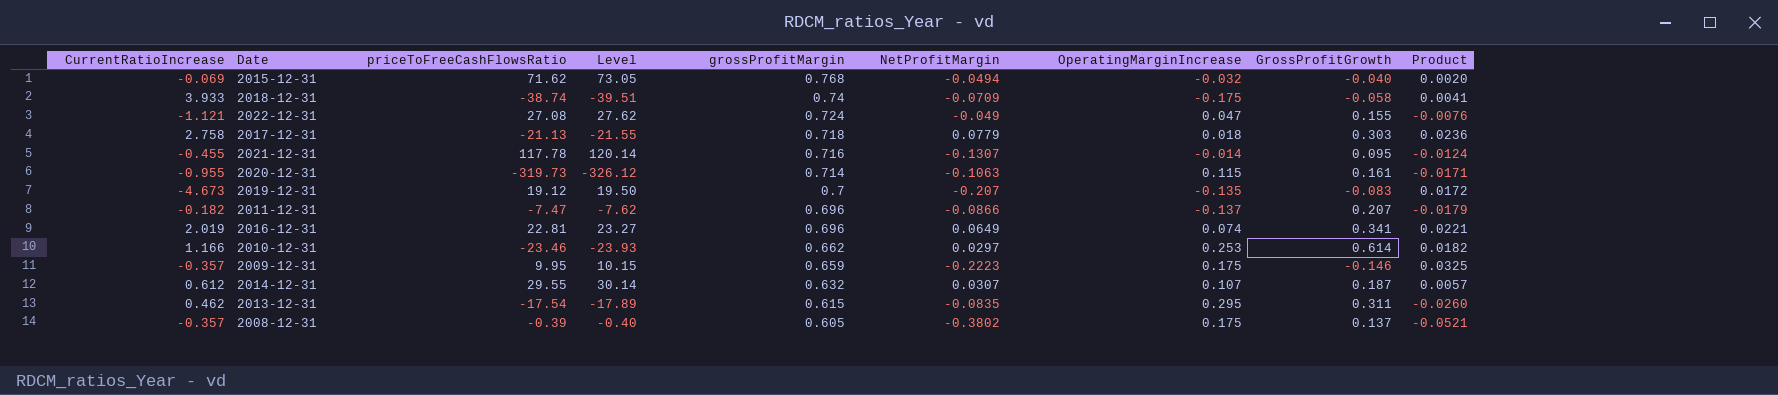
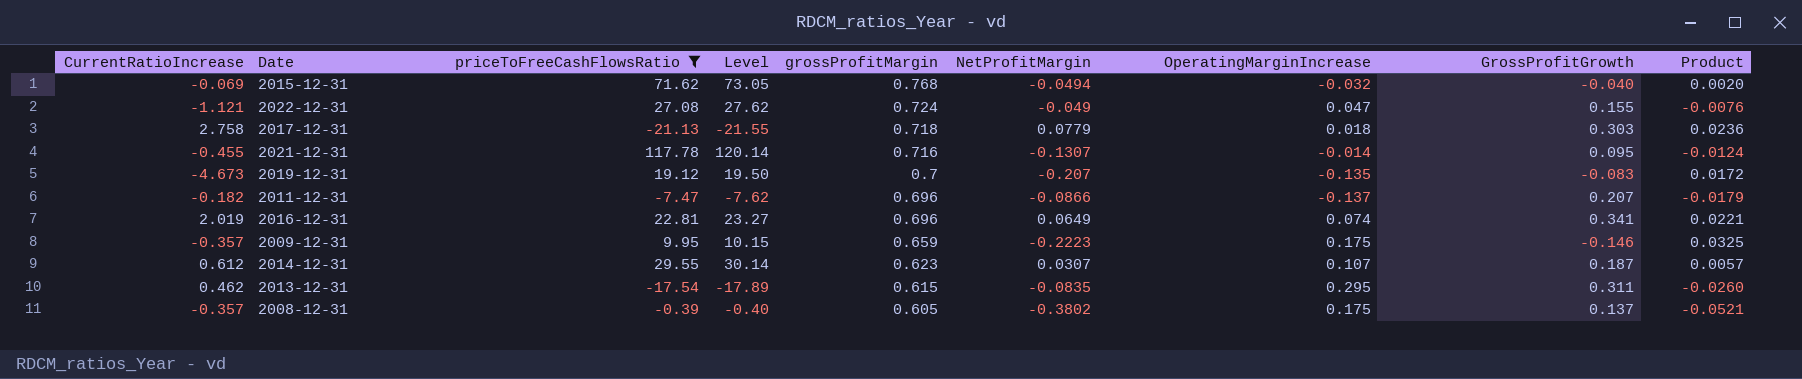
filter: none -> priceToFreeCashFlowsRatio >= -21.13
2014-12-31 | grossProfitMargin: 0.632 -> 0.623

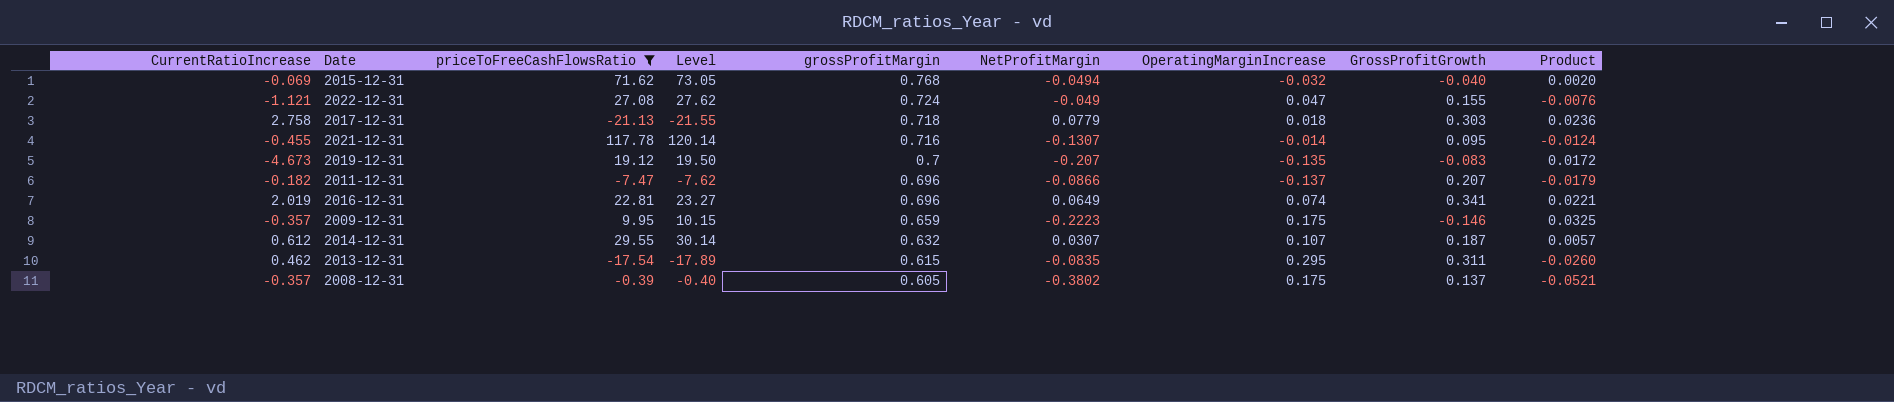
2014-12-31 | grossProfitMargin: 0.623 -> 0.632

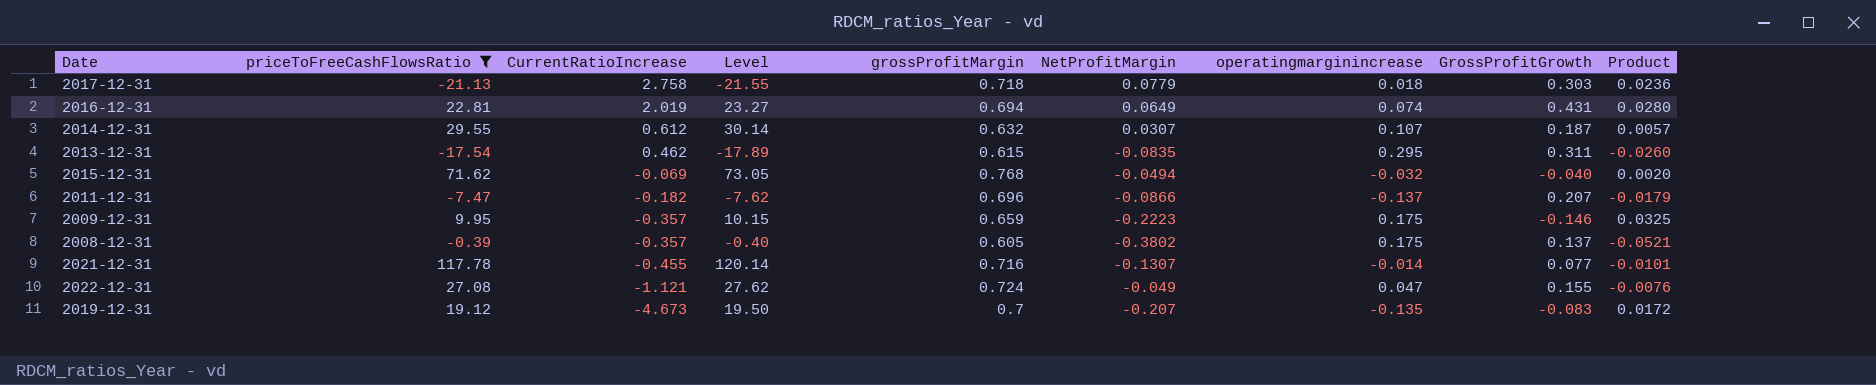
row order: grossProfitMargin descending -> CurrentRatioIncrease descending
column CurrentRatioIncrease | position: 1 -> 3
column name: OperatingMarginIncrease -> operatingmarginincrease
2016-12-31 | grossProfitMargin: 0.696 -> 0.694
2016-12-31 | GrossProfitGrowth: 0.341 -> 0.431
2016-12-31 | Product: 0.0221 -> 0.0280
2021-12-31 | GrossProfitGrowth: 0.095 -> 0.077
2021-12-31 | Product: -0.0124 -> -0.0101

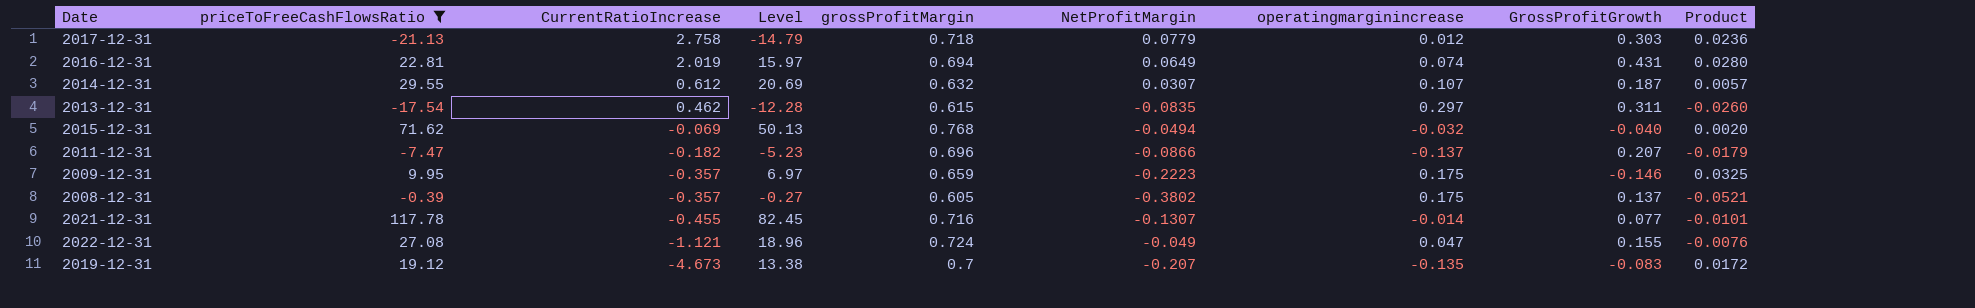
column Level | formula: [priceToFreeCashFlowsRatio] * 1.02 -> [priceToFreeCashFlowsRatio] * 0.7
2017-12-31 | operatingmarginincrease: 0.018 -> 0.012
2013-12-31 | operatingmarginincrease: 0.295 -> 0.297

